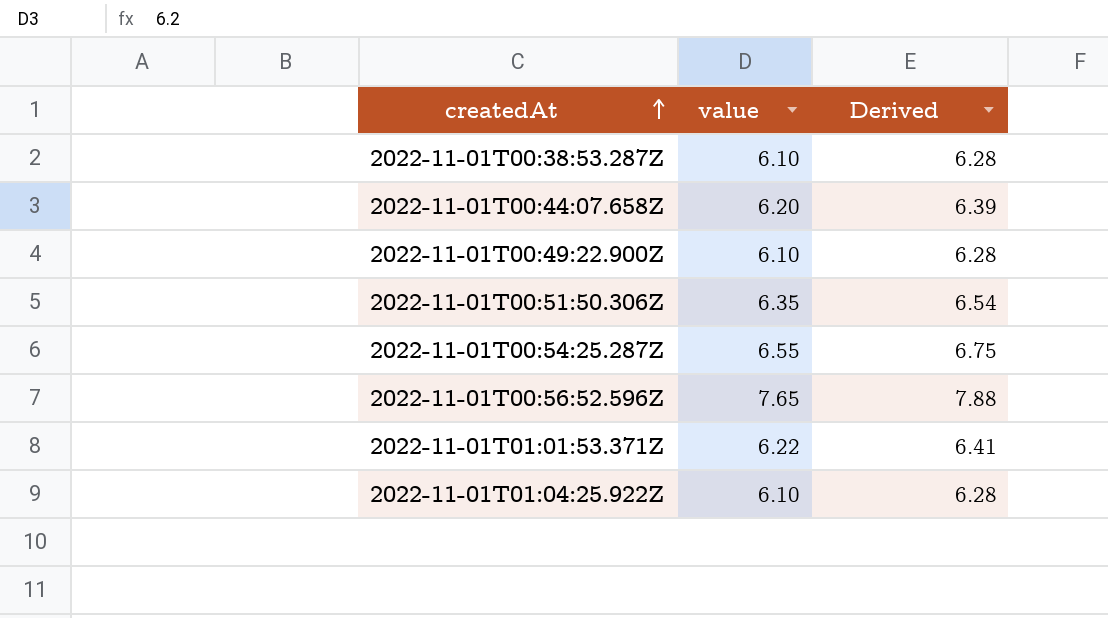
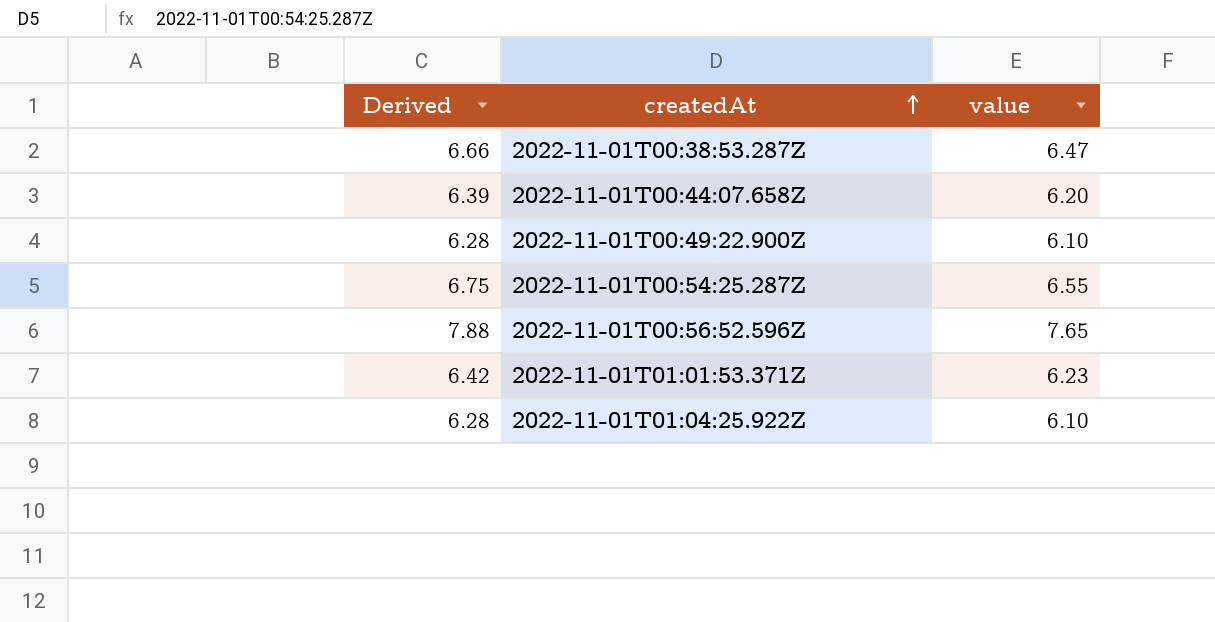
column Derived | position: 3 -> 1
row 2022-11-01T00:51:50.306Z: 6.35 | 6.54 -> none
2022-11-01T00:38:53.287Z | Derived: 6.28 -> 6.66
2022-11-01T00:38:53.287Z | value: 6.10 -> 6.47
2022-11-01T01:01:53.371Z | Derived: 6.41 -> 6.42
2022-11-01T01:01:53.371Z | value: 6.22 -> 6.23

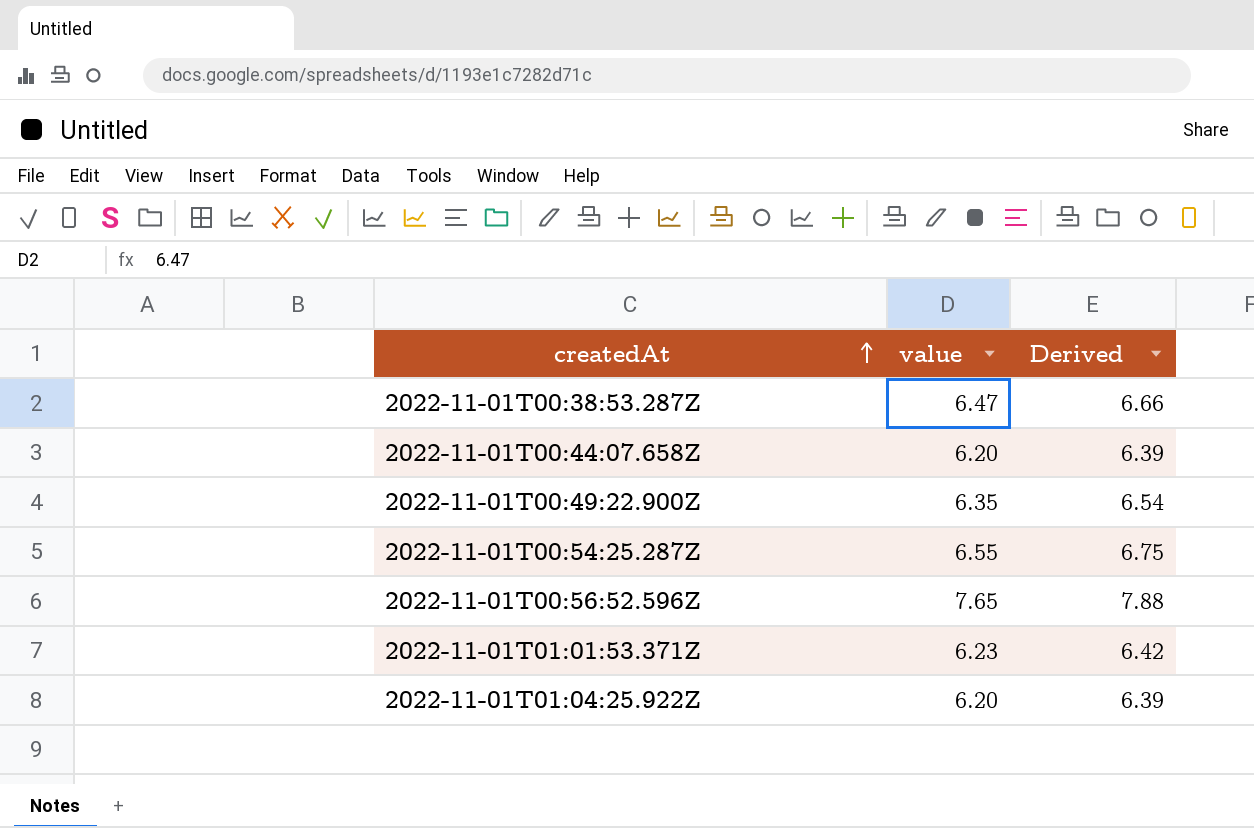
column Derived | position: 1 -> 3
2022-11-01T00:49:22.900Z | value: 6.10 -> 6.35
2022-11-01T00:49:22.900Z | Derived: 6.28 -> 6.54
2022-11-01T01:04:25.922Z | value: 6.10 -> 6.20
2022-11-01T01:04:25.922Z | Derived: 6.28 -> 6.39

